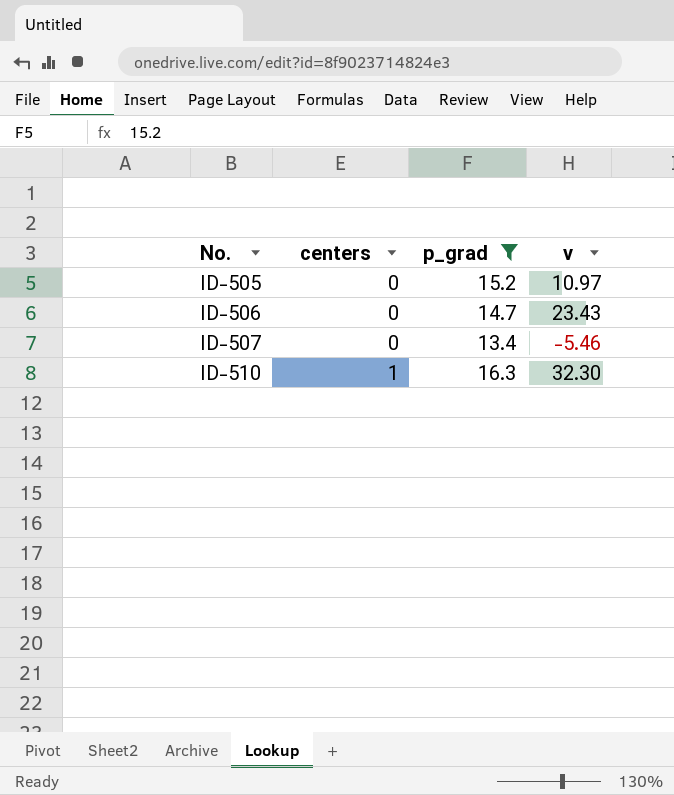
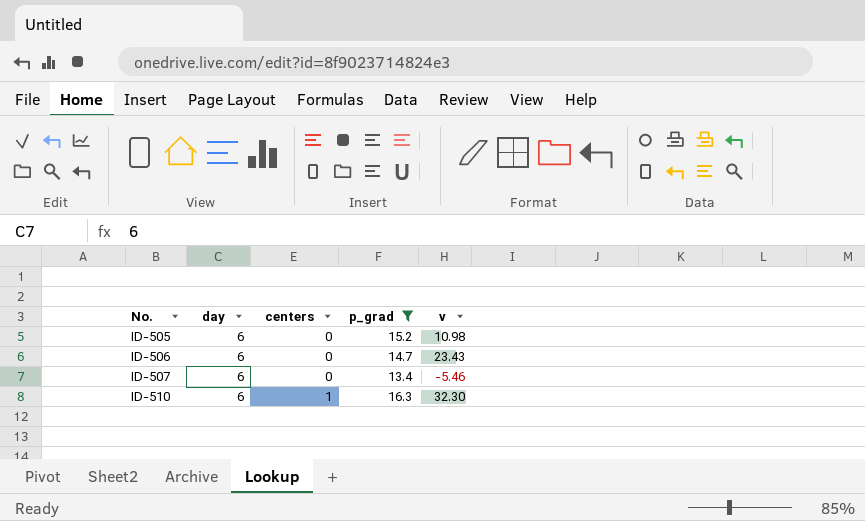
column day | position: none -> 2
ID-505 | v: 10.97 -> 10.98

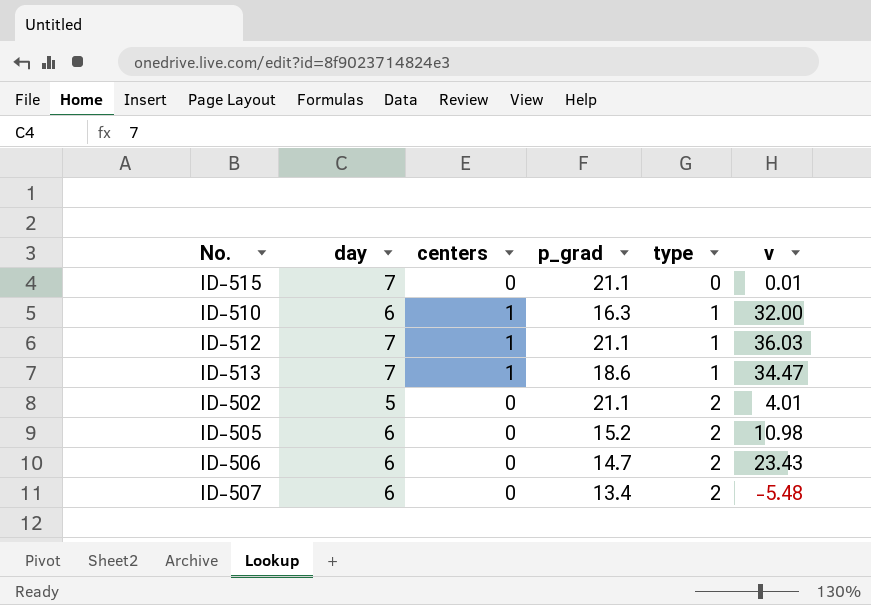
filter: p_grad <= 16.3 -> none
row order: No. ascending -> type ascending
column type | position: none -> 5
ID-510 | v: 32.30 -> 32.00
ID-507 | v: -5.46 -> -5.48

